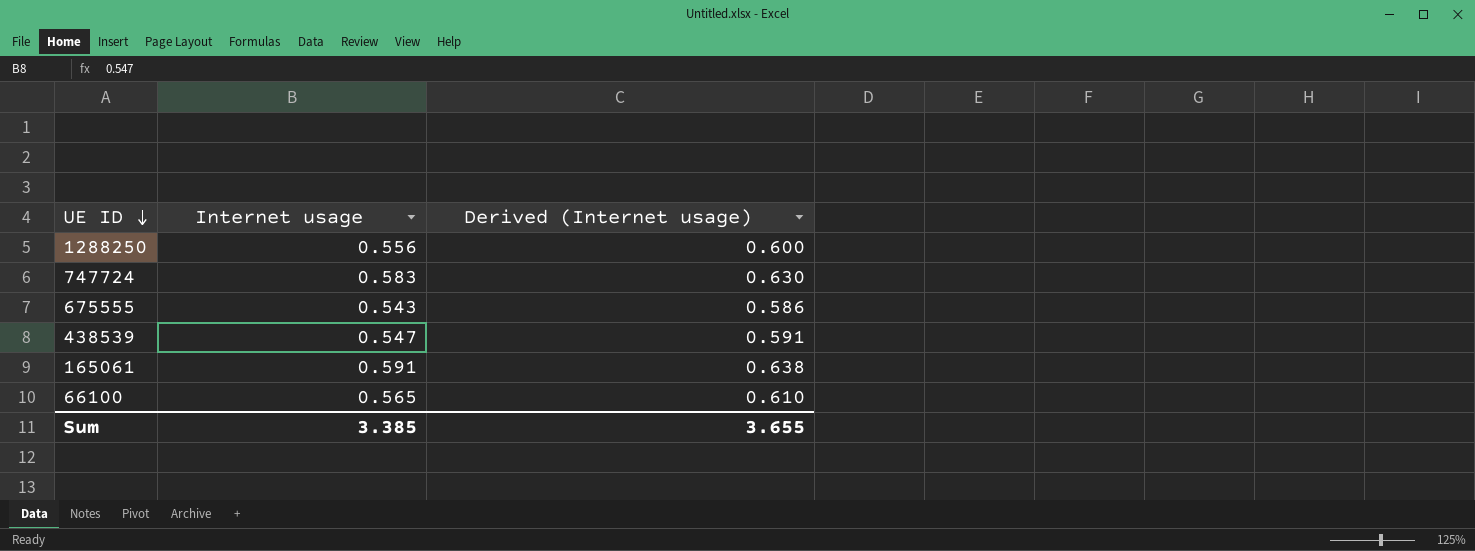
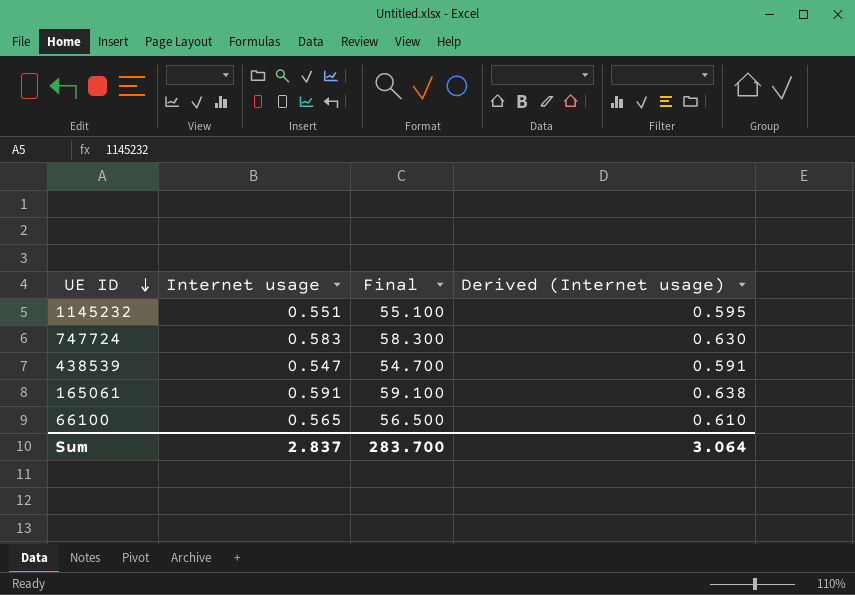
column Final | formula: none -> [Internet usage] * 100
row 1288250: 0.556 | 0.600 -> none
row 675555: 0.543 | 0.586 -> none
row 1145232: none -> 0.551 | 55.100 | 0.595
Sum | Internet usage: 3.385 -> 2.837
Sum | Derived (Internet usage): 3.655 -> 3.064

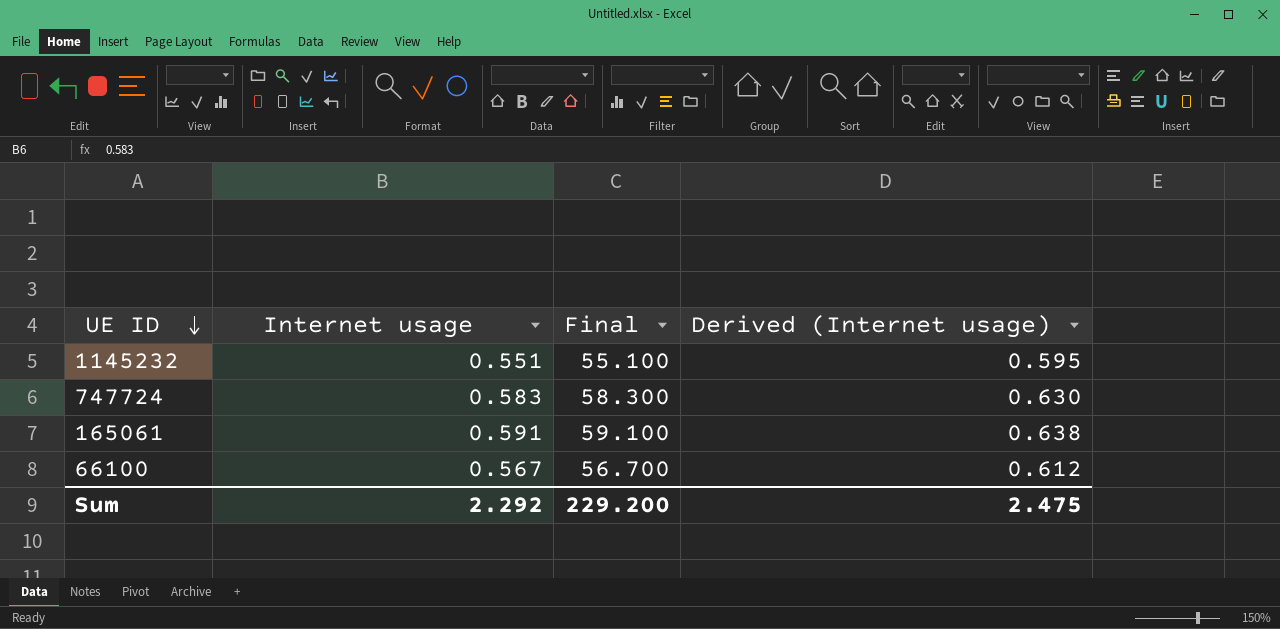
row 438539: 0.547 | 54.700 | 0.591 -> none
66100 | Internet usage: 0.565 -> 0.567
66100 | Final: 56.500 -> 56.700
66100 | Derived (Internet usage): 0.610 -> 0.612
Sum | Internet usage: 2.837 -> 2.292
Sum | Final: 283.700 -> 229.200
Sum | Derived (Internet usage): 3.064 -> 2.475

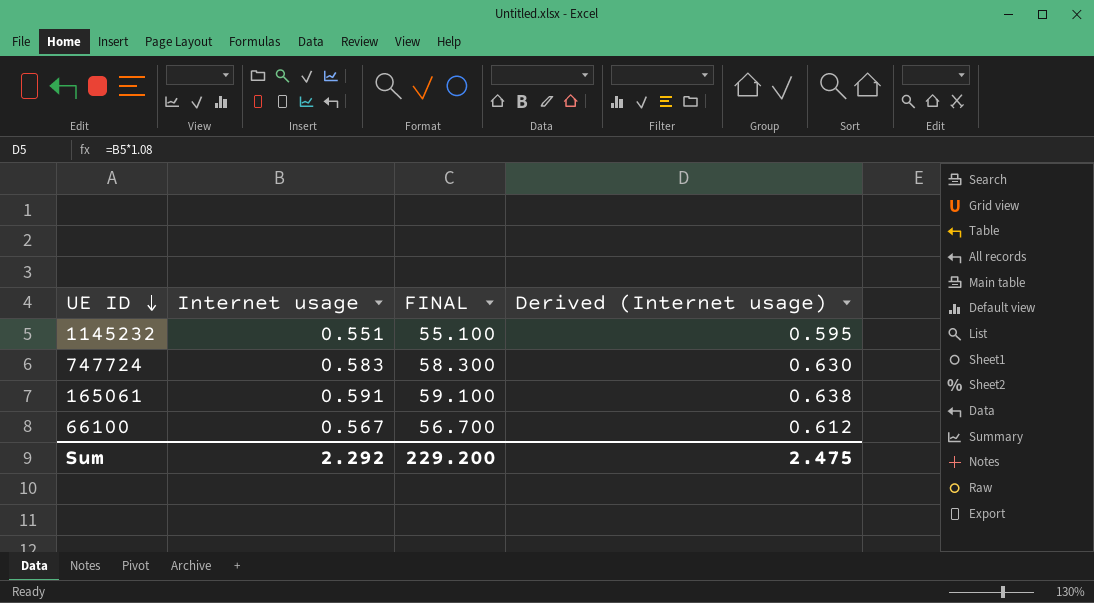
column name: Final -> FINAL

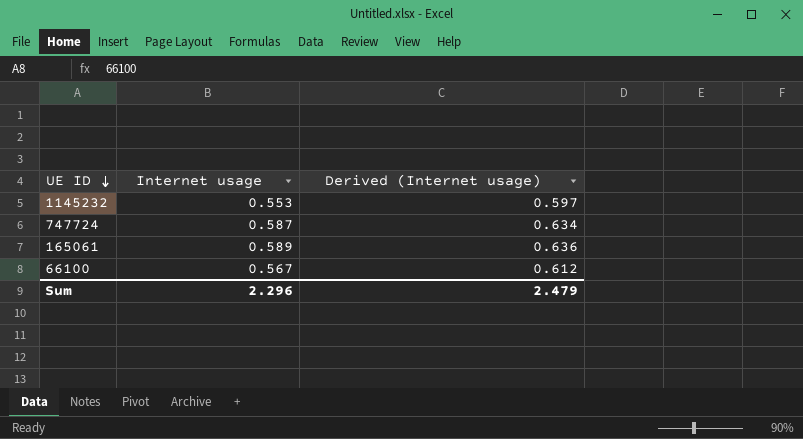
column FINAL | formula: [Internet usage] * 100 -> none
1145232 | Internet usage: 0.551 -> 0.553
1145232 | Derived (Internet usage): 0.595 -> 0.597
747724 | Internet usage: 0.583 -> 0.587
747724 | Derived (Internet usage): 0.630 -> 0.634
165061 | Internet usage: 0.591 -> 0.589
165061 | Derived (Internet usage): 0.638 -> 0.636
Sum | Internet usage: 2.292 -> 2.296
Sum | Derived (Internet usage): 2.475 -> 2.479

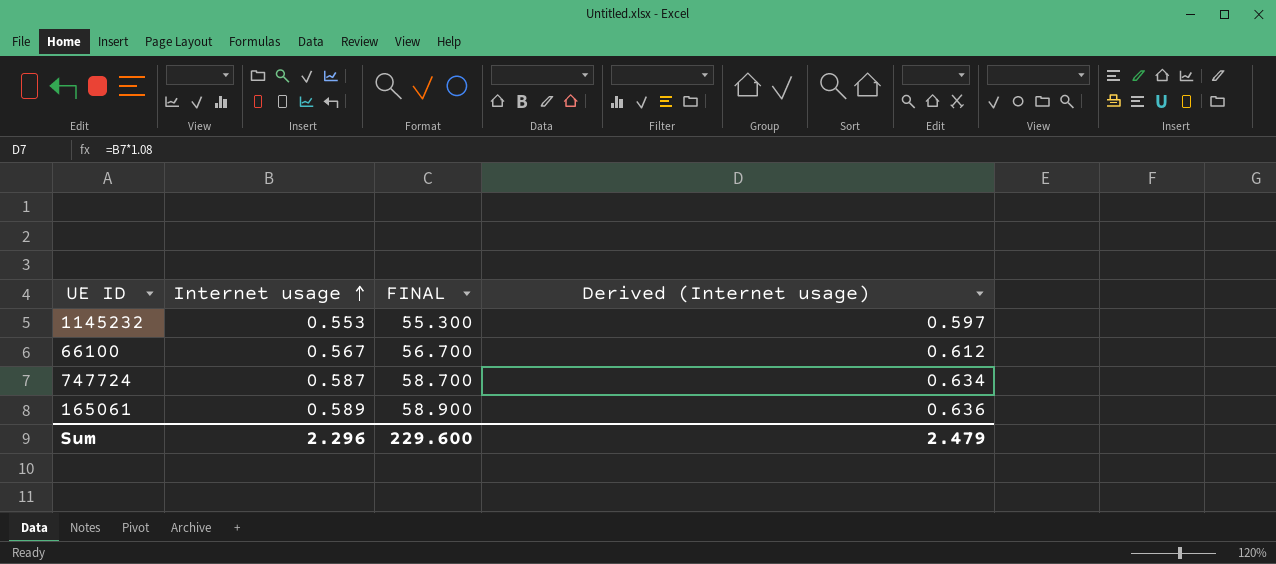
row order: UE ID descending -> Internet usage ascending
column FINAL | formula: none -> [Internet usage] * 100

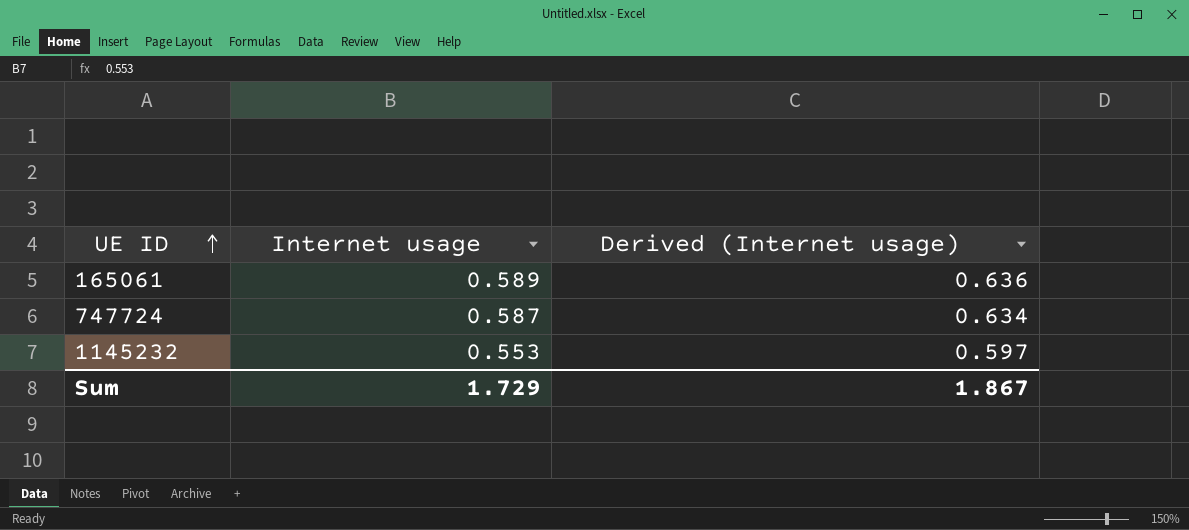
row order: Internet usage ascending -> UE ID ascending
column FINAL | formula: [Internet usage] * 100 -> none
row 66100: 0.567 | 56.700 | 0.612 -> none
Sum | Internet usage: 2.296 -> 1.729
Sum | Derived (Internet usage): 2.479 -> 1.867

